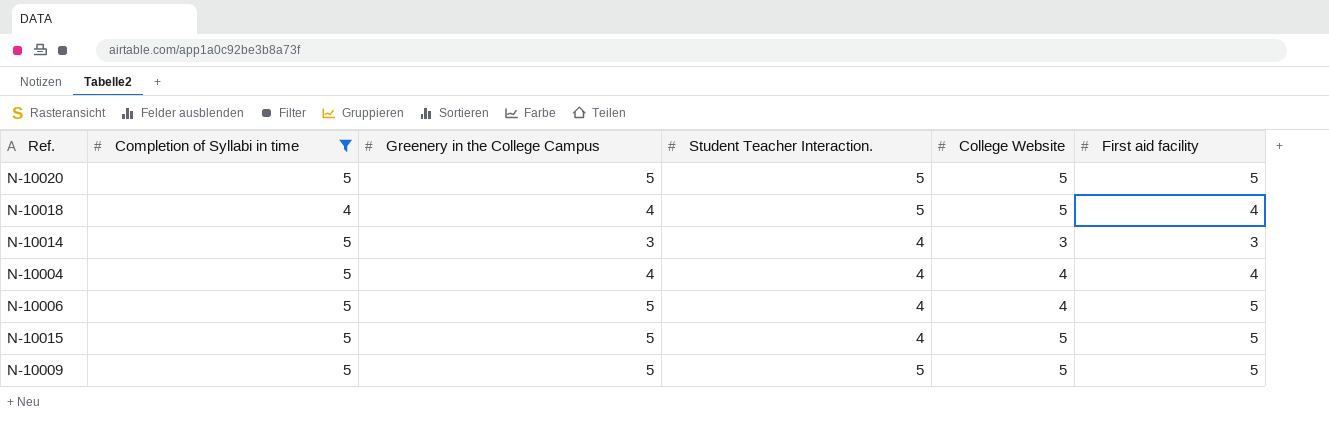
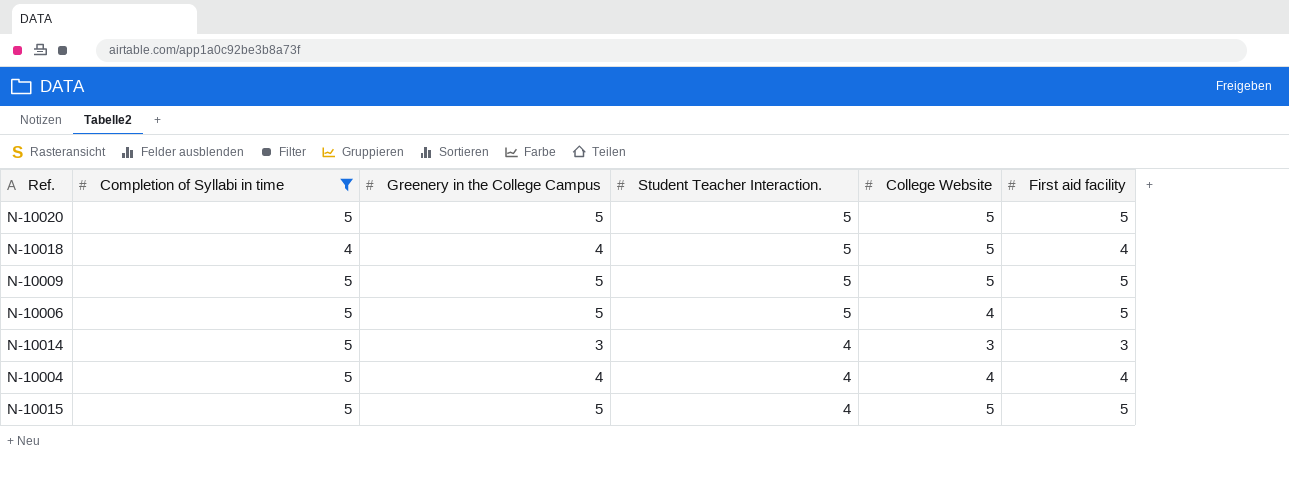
row order: none -> Student Teacher Interaction. descending
N-10006 | Student Teacher Interaction.: 4 -> 5

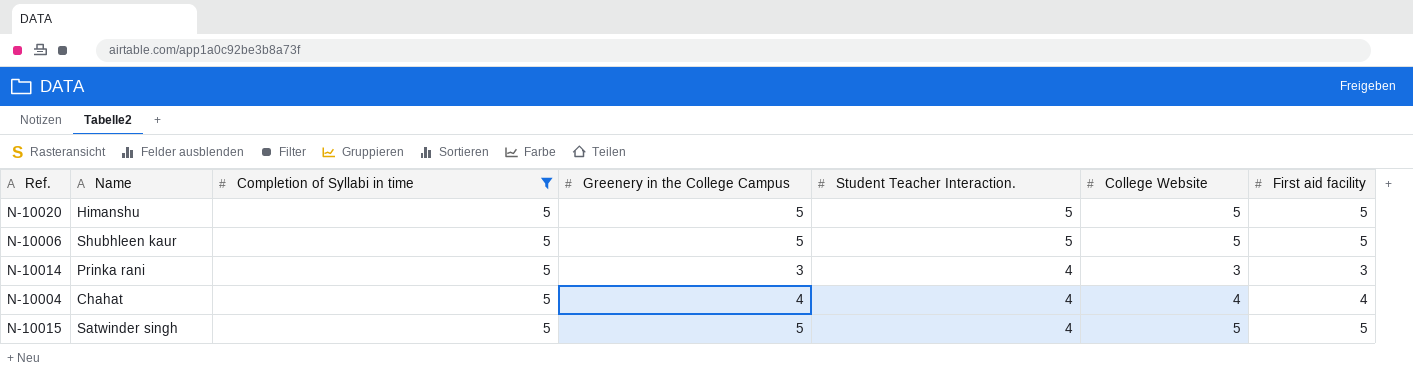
column Name | position: none -> 2
row N-10018: 4 | 4 | 5 | 5 | 4 -> none
row N-10009: 5 | 5 | 5 | 5 | 5 -> none
N-10006 | College Website: 4 -> 5

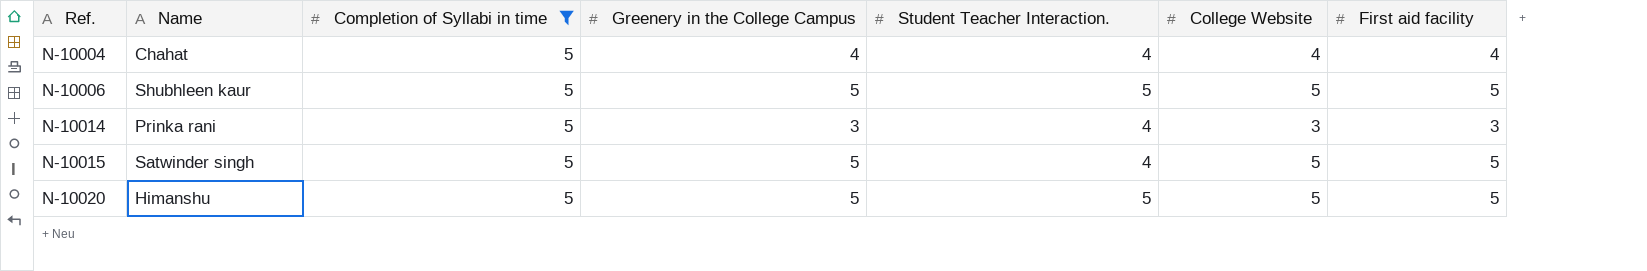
row order: Student Teacher Interaction. descending -> Ref. ascending

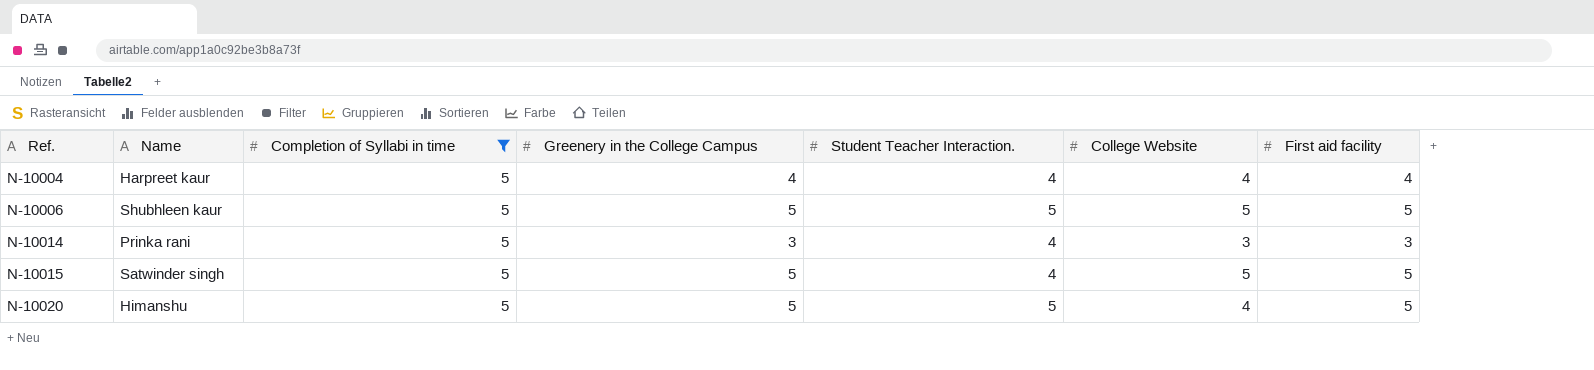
N-10004 | Name: Chahat -> Harpreet kaur
N-10020 | College Website: 5 -> 4

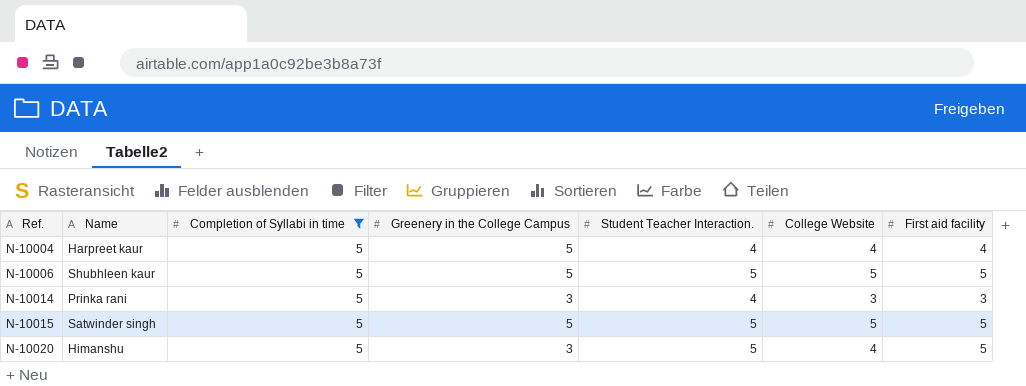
N-10004 | Greenery in the College Campus: 4 -> 5
N-10015 | Student Teacher Interaction.: 4 -> 5
N-10020 | Greenery in the College Campus: 5 -> 3

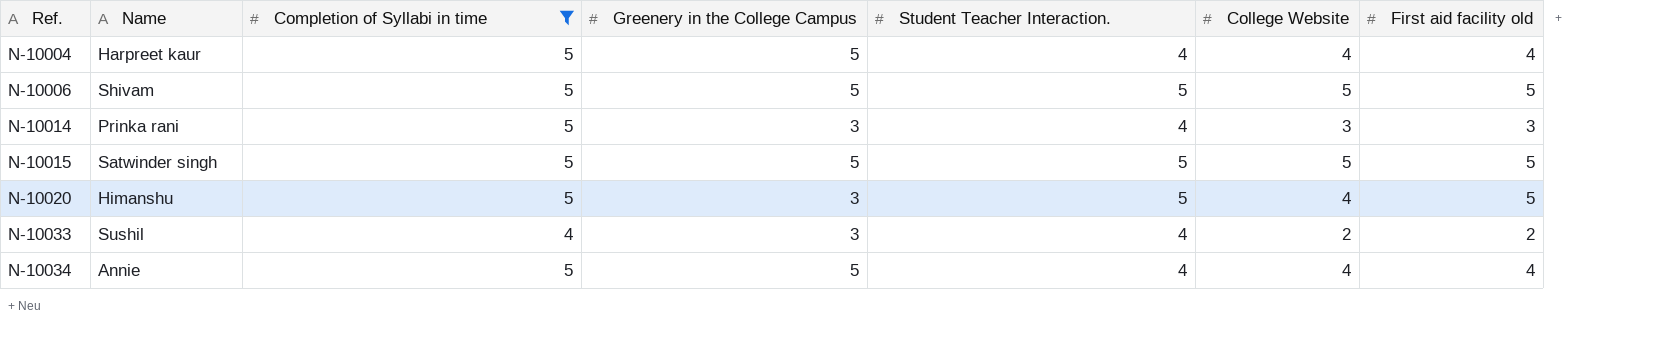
column name: First aid facility -> First aid facility old
N-10006 | Name: Shubhleen kaur -> Shivam
row N-10033: none -> Sushil | 4 | 3 | 4 | 2 | 2
row N-10034: none -> Annie | 5 | 5 | 4 | 4 | 4

